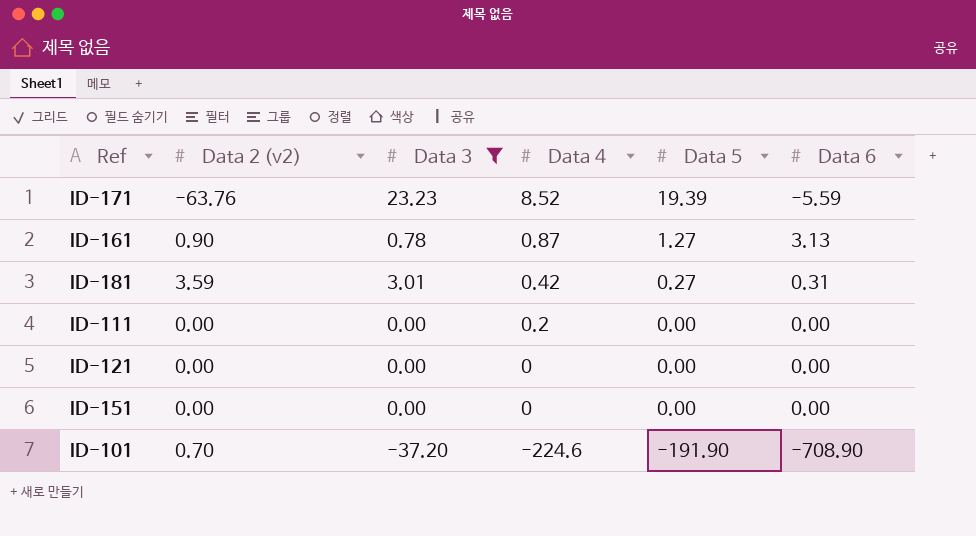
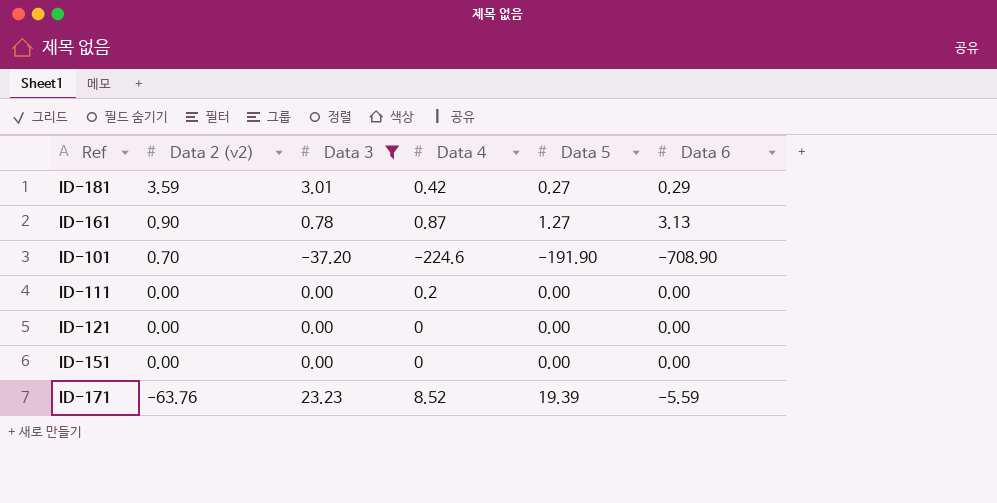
row order: Data 4 descending -> Data 2 (v2) descending
ID-181 | Data 6: 0.31 -> 0.29

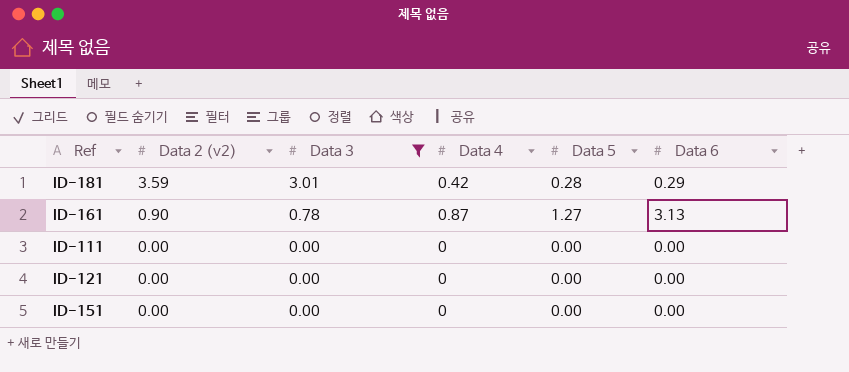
row ID-101: 0.70 | -37.20 | -224.6 | -191.90 | -708.90 -> none
row ID-171: -63.76 | 23.23 | 8.52 | 19.39 | -5.59 -> none
ID-181 | Data 5: 0.27 -> 0.28
ID-111 | Data 4: 0.2 -> 0

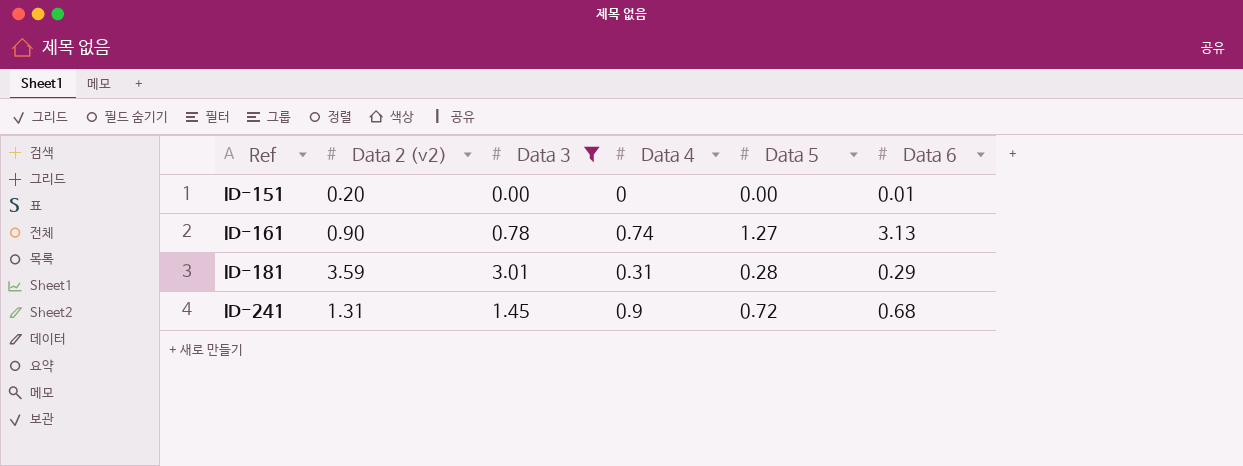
row order: Data 2 (v2) descending -> Ref ascending
row ID-111: 0.00 | 0.00 | 0 | 0.00 | 0.00 -> none
row ID-121: 0.00 | 0.00 | 0 | 0.00 | 0.00 -> none
ID-151 | Data 2 (v2): 0.00 -> 0.20
ID-151 | Data 6: 0.00 -> 0.01
ID-161 | Data 4: 0.87 -> 0.74
ID-181 | Data 4: 0.42 -> 0.31
row ID-241: none -> 1.31 | 1.45 | 0.9 | 0.72 | 0.68

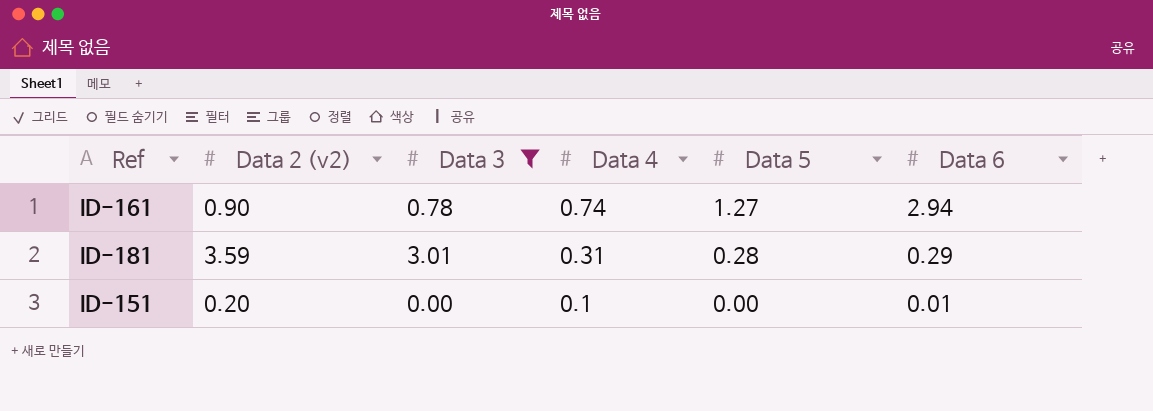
row order: Ref ascending -> Data 4 descending
row ID-241: 1.31 | 1.45 | 0.9 | 0.72 | 0.68 -> none
ID-161 | Data 6: 3.13 -> 2.94
ID-151 | Data 4: 0 -> 0.1

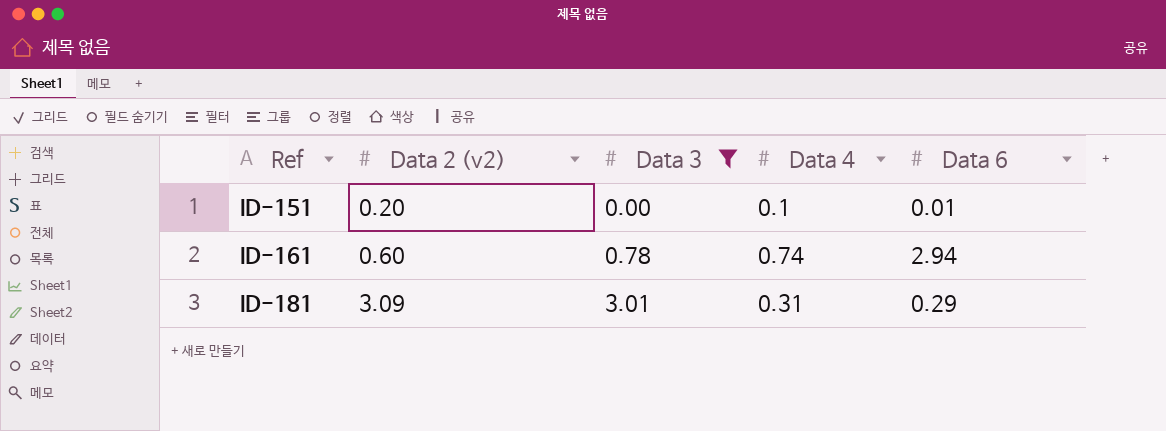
row order: Data 4 descending -> Ref ascending
column Data 5 | position: 5 -> none
ID-161 | Data 2 (v2): 0.90 -> 0.60
ID-181 | Data 2 (v2): 3.59 -> 3.09

